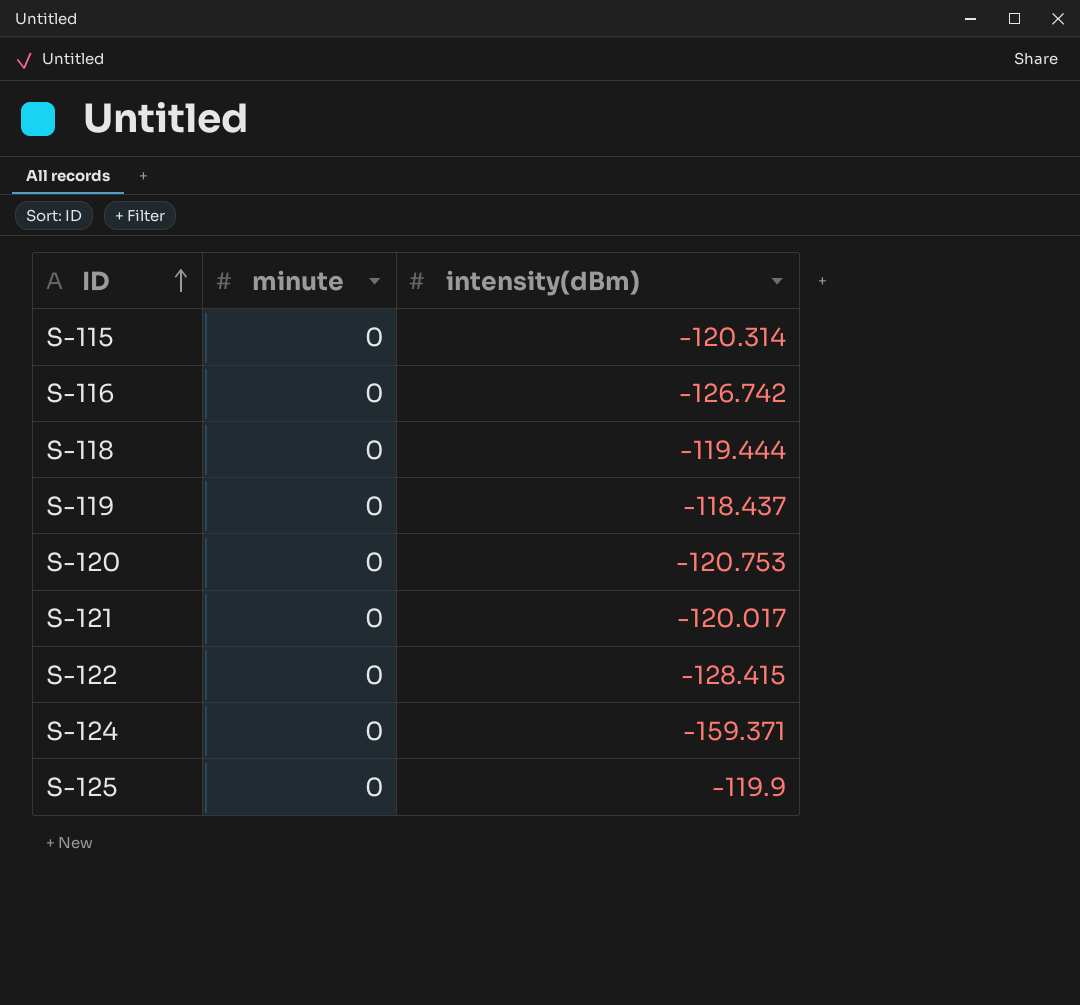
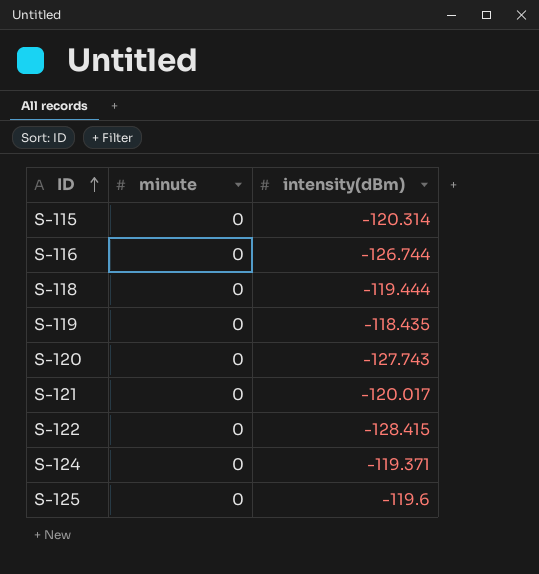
S-116 | intensity(dBm): -126.742 -> -126.744
S-119 | intensity(dBm): -118.437 -> -118.435
S-120 | intensity(dBm): -120.753 -> -127.743
S-124 | intensity(dBm): -159.371 -> -119.371
S-125 | intensity(dBm): -119.9 -> -119.6

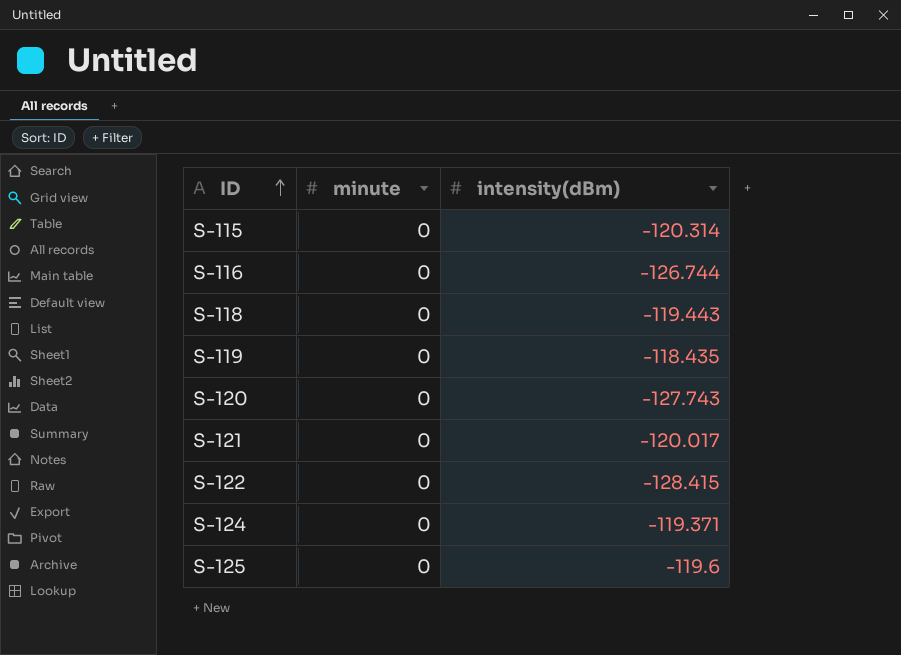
S-118 | intensity(dBm): -119.444 -> -119.443

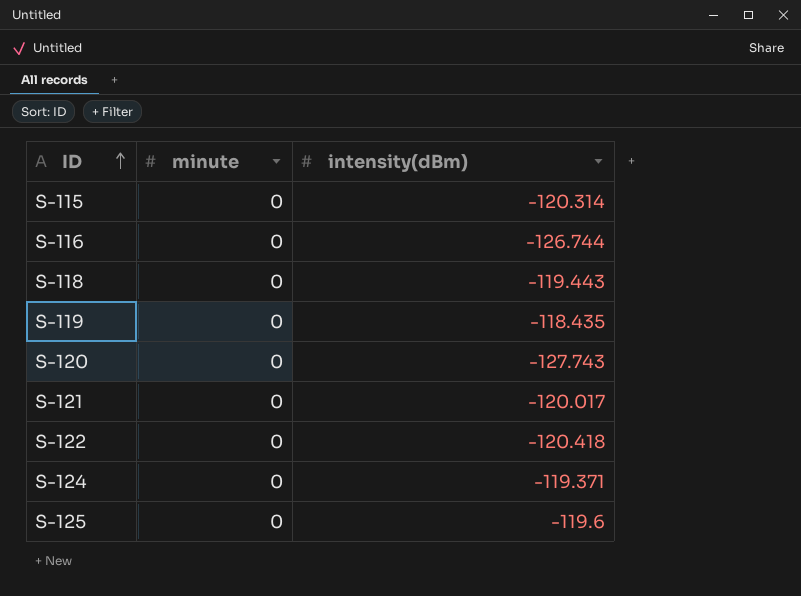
S-122 | intensity(dBm): -128.415 -> -120.418

